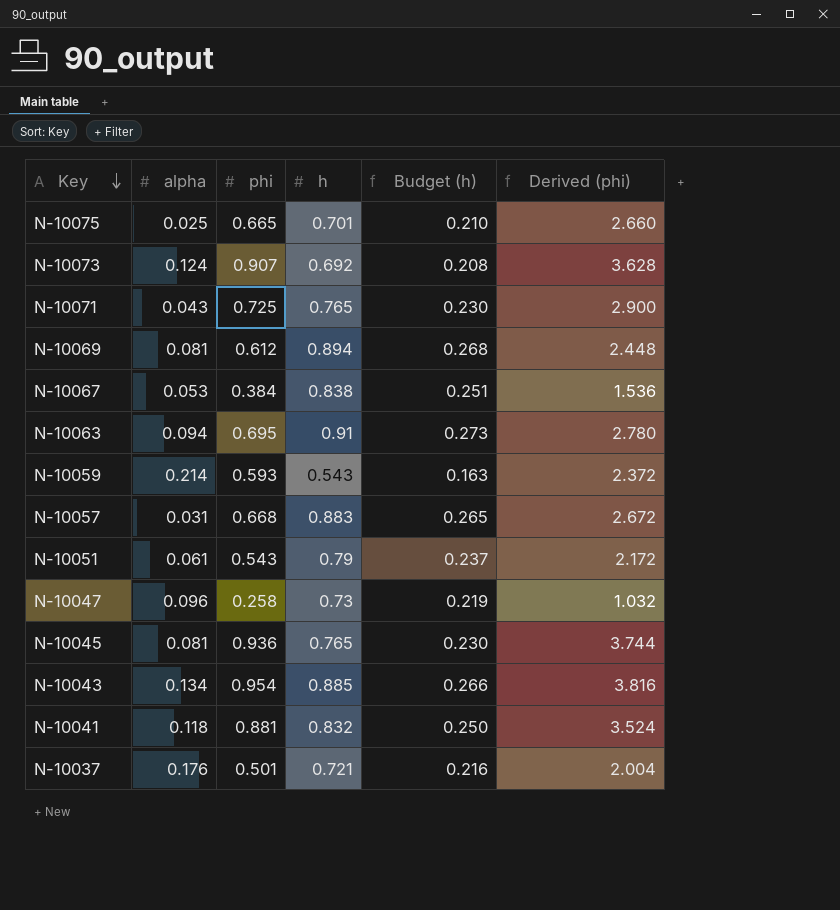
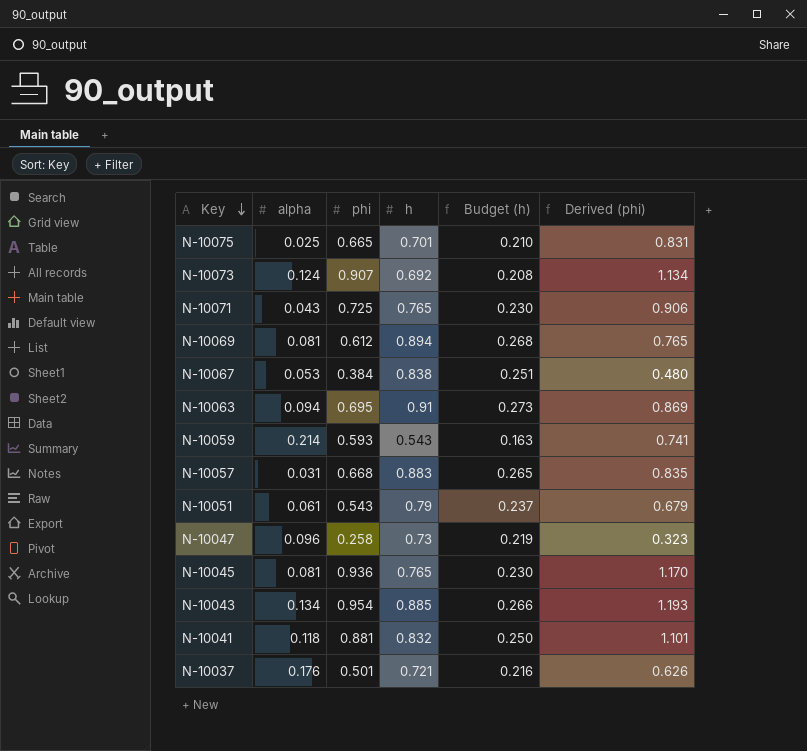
column Derived (phi) | formula: [phi] * 4 -> [phi] * 1.25

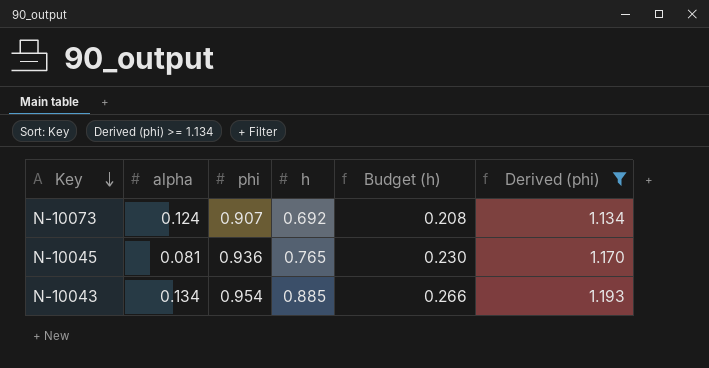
filter: none -> Derived (phi) >= 1.134

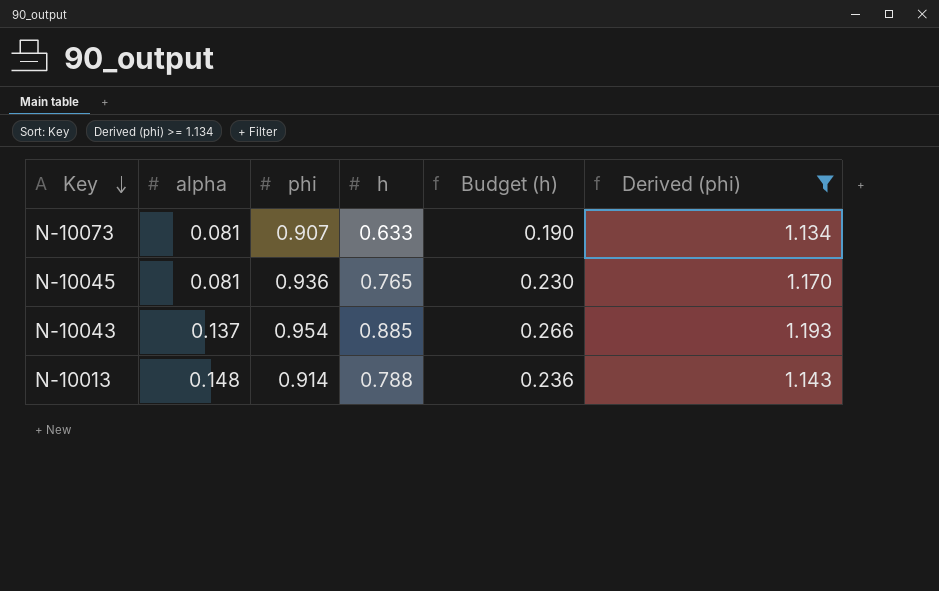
N-10073 | alpha: 0.124 -> 0.081
N-10073 | h: 0.692 -> 0.633
N-10073 | Budget (h): 0.208 -> 0.190
N-10043 | alpha: 0.134 -> 0.137
row N-10013: none -> 0.148 | 0.914 | 0.788 | 0.236 | 1.143

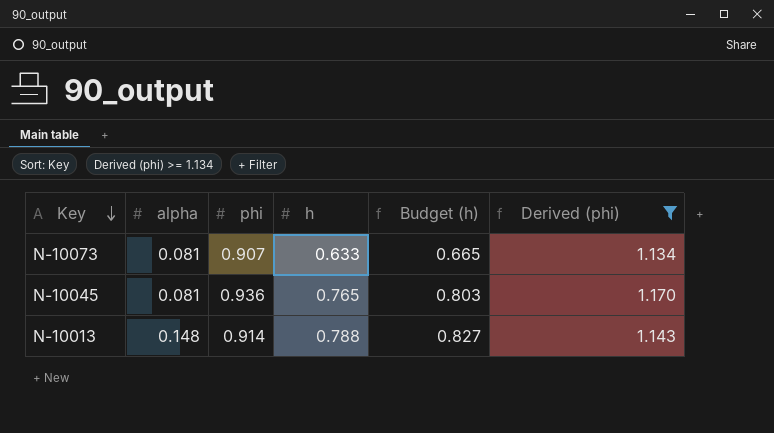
column Budget (h) | formula: [h] * 0.3 -> [h] * 1.05
row N-10043: 0.137 | 0.954 | 0.885 | 0.266 | 1.193 -> none

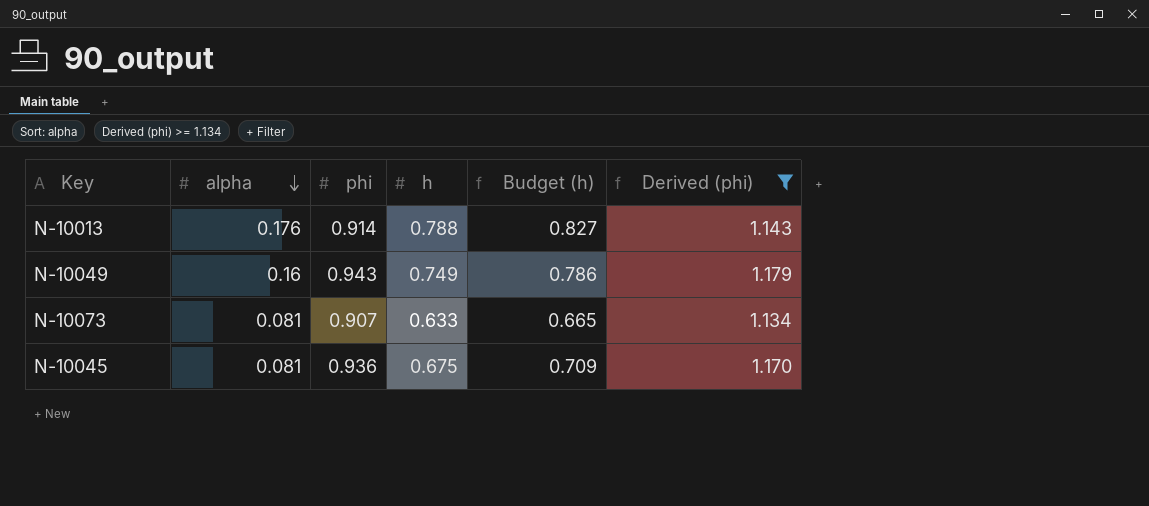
row order: Key descending -> alpha descending
N-10013 | alpha: 0.148 -> 0.176
row N-10049: none -> 0.16 | 0.943 | 0.749 | 0.786 | 1.179
N-10045 | h: 0.765 -> 0.675
N-10045 | Budget (h): 0.803 -> 0.709

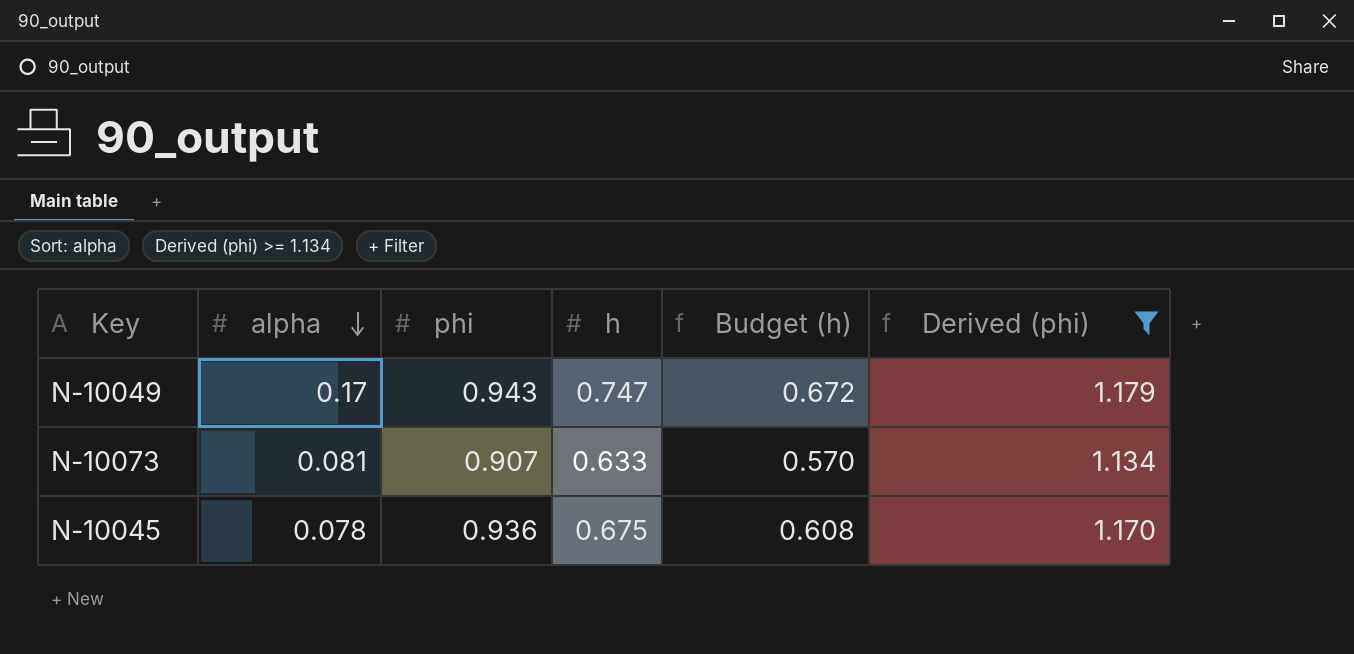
column Budget (h) | formula: [h] * 1.05 -> [h] * 0.9
row N-10013: 0.176 | 0.914 | 0.788 | 0.827 | 1.143 -> none
N-10049 | alpha: 0.16 -> 0.17
N-10049 | h: 0.749 -> 0.747
N-10045 | alpha: 0.081 -> 0.078

